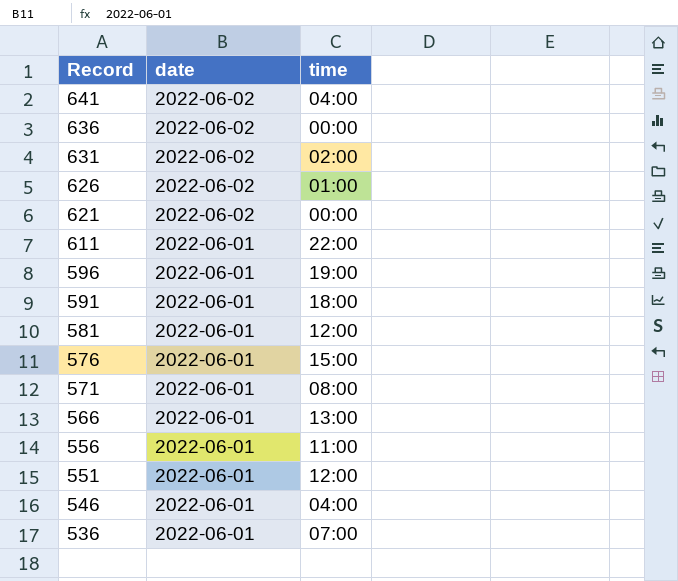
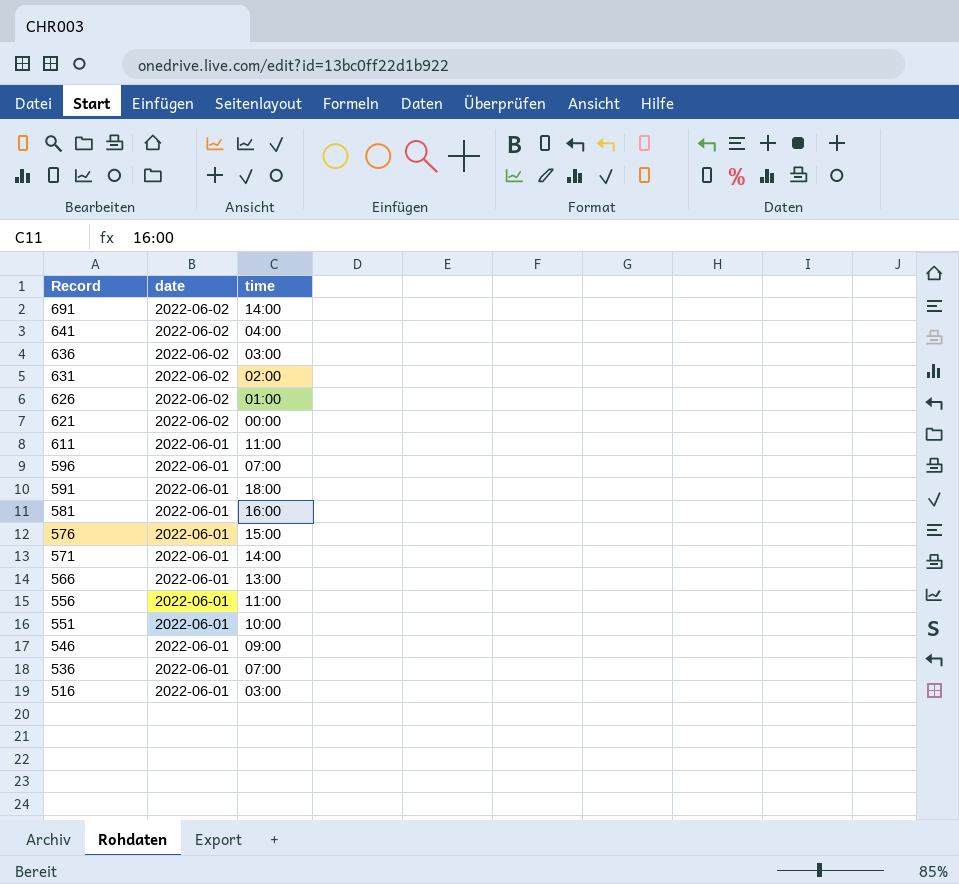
row 691: none -> 2022-06-02 | 14:00
636 | time: 00:00 -> 03:00
611 | time: 22:00 -> 11:00
596 | time: 19:00 -> 07:00
581 | time: 12:00 -> 16:00
571 | time: 08:00 -> 14:00
551 | time: 12:00 -> 10:00
546 | time: 04:00 -> 09:00
row 516: none -> 2022-06-01 | 03:00

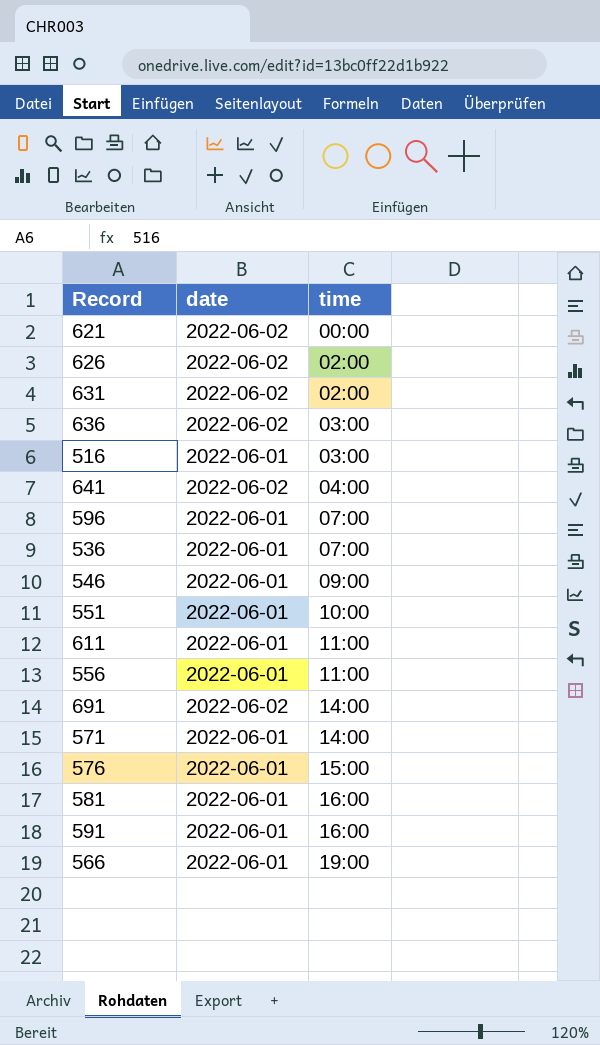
row order: Record descending -> time ascending
626 | time: 01:00 -> 02:00
591 | time: 18:00 -> 16:00
566 | time: 13:00 -> 19:00

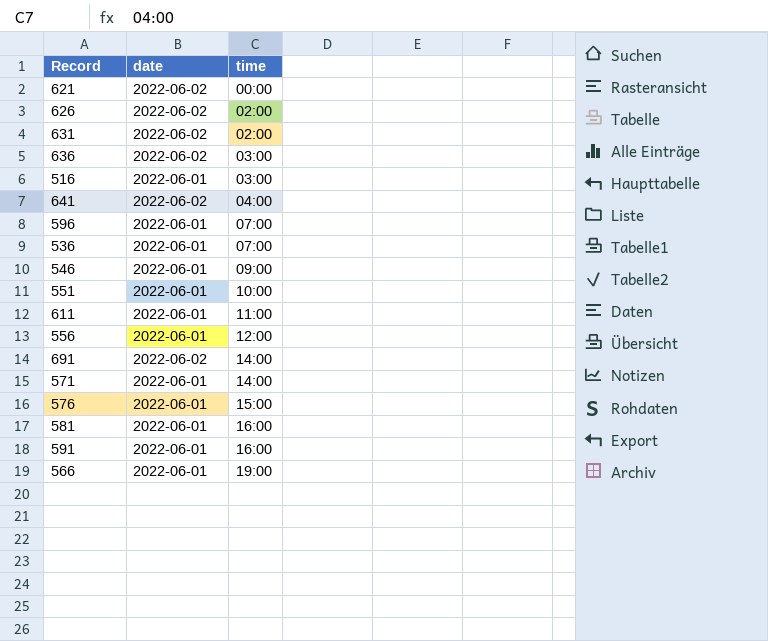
556 | time: 11:00 -> 12:00

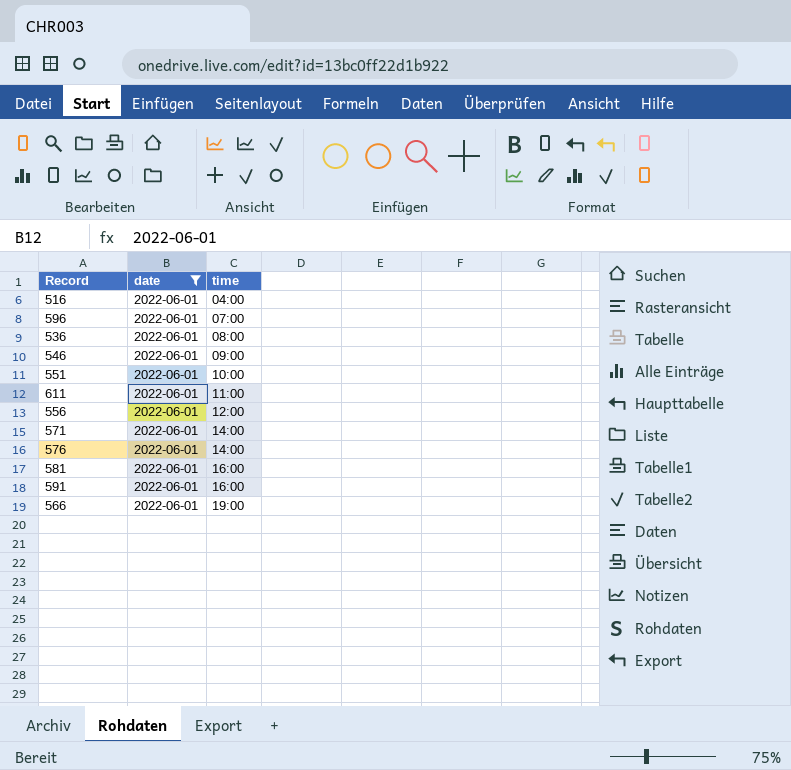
filter: none -> date = 2022-06-01
516 | time: 03:00 -> 04:00
536 | time: 07:00 -> 08:00
576 | time: 15:00 -> 14:00

